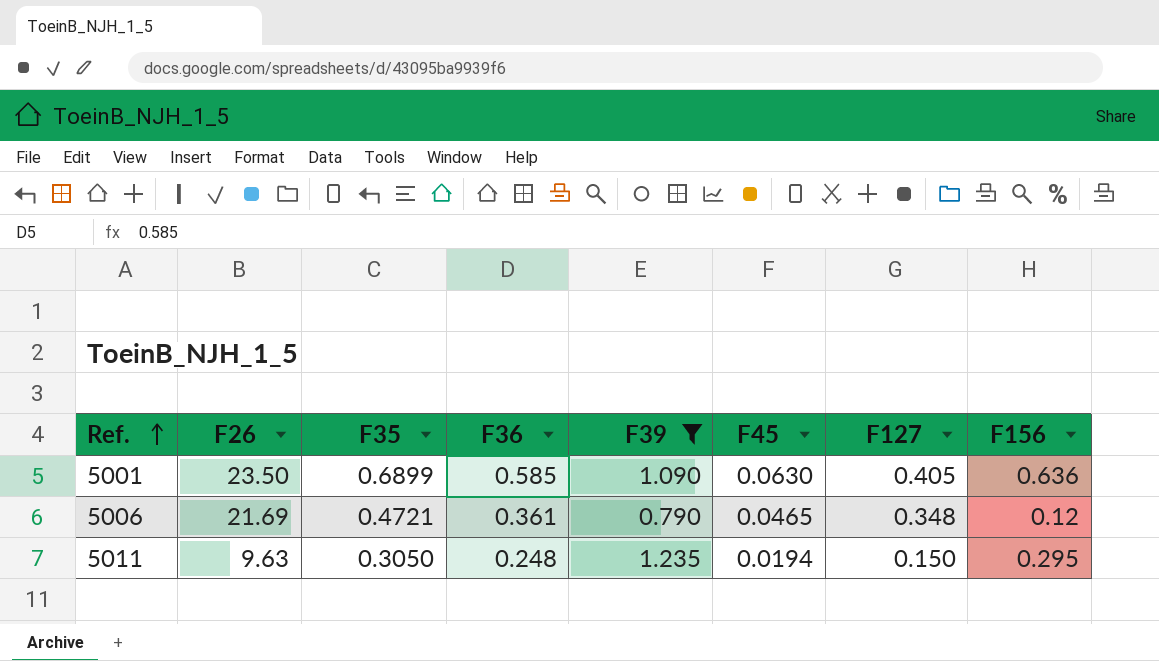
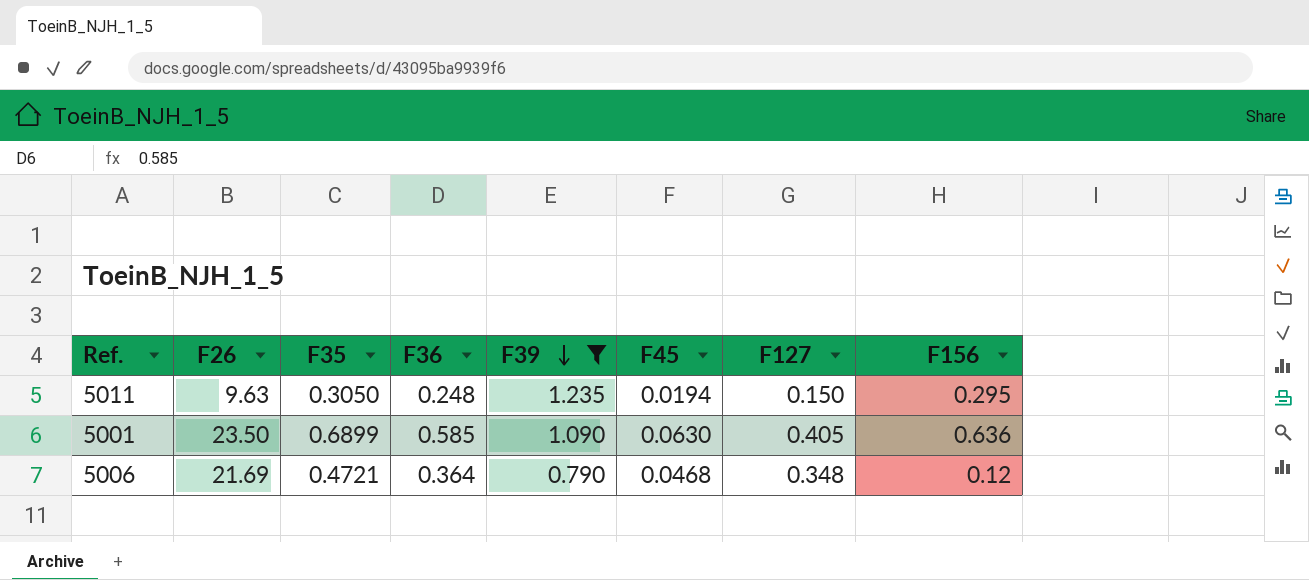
row order: Ref. ascending -> F39 descending
5006 | F36: 0.361 -> 0.364
5006 | F45: 0.0465 -> 0.0468

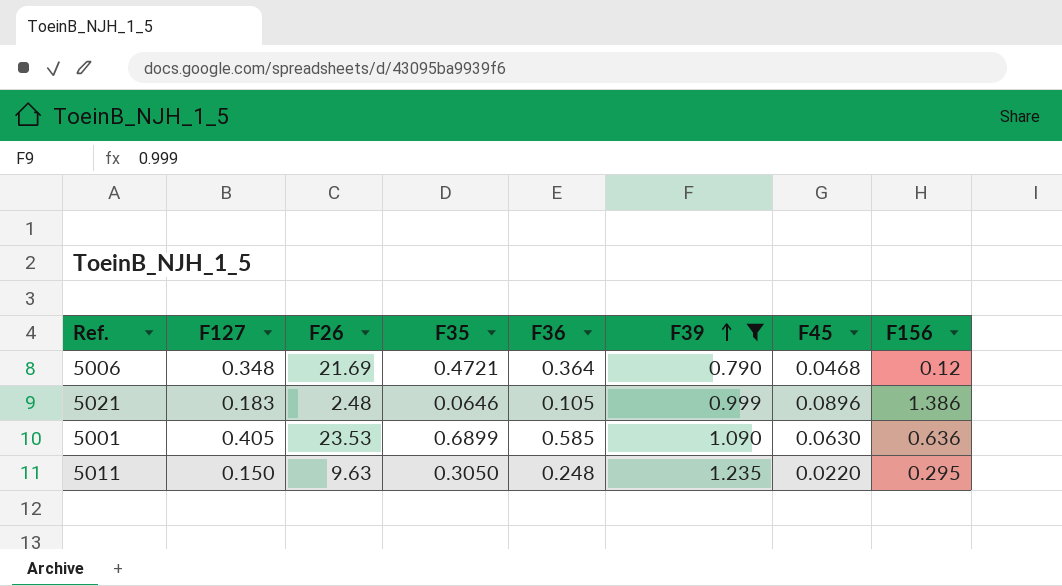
row order: F39 descending -> F39 ascending
column F127 | position: 7 -> 2
row 5021: none -> 0.183 | 2.48 | 0.0646 | 0.105 | 0.999 | 0.0896 | 1.386
5001 | F26: 23.50 -> 23.53
5011 | F45: 0.0194 -> 0.0220

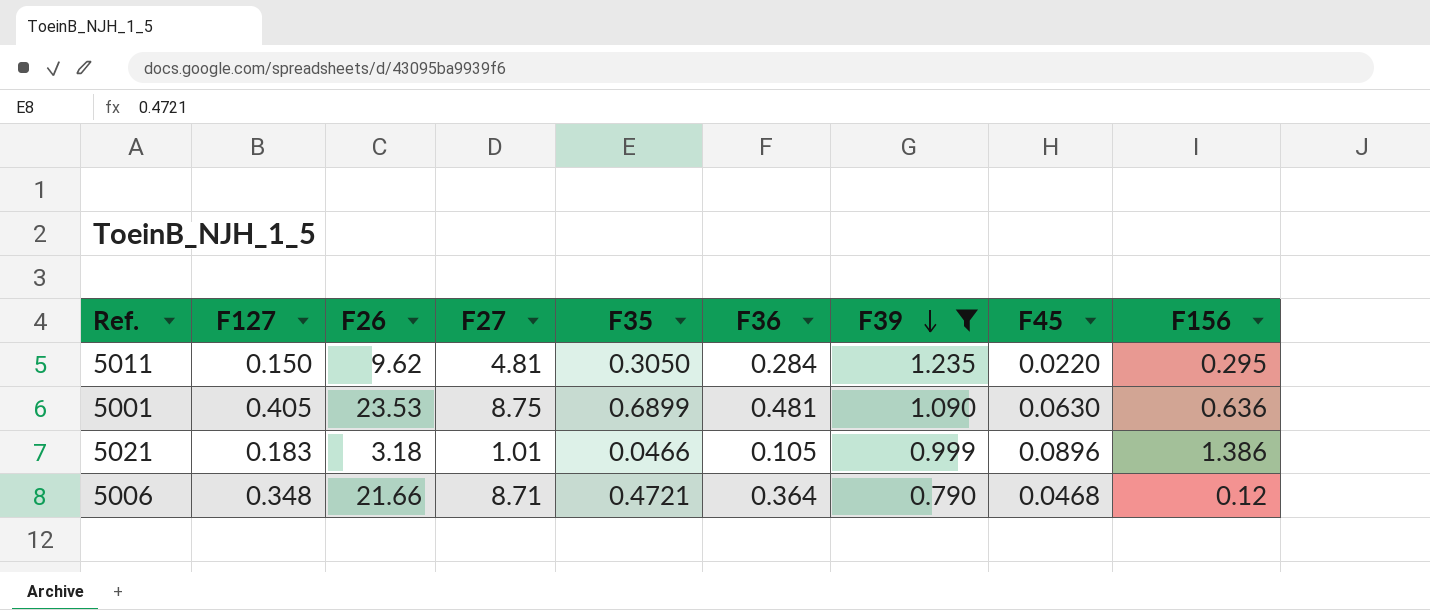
row order: F39 ascending -> F39 descending
column F27 | position: none -> 4
5011 | F26: 9.63 -> 9.62
5011 | F36: 0.248 -> 0.284
5001 | F36: 0.585 -> 0.481
5021 | F26: 2.48 -> 3.18
5021 | F35: 0.0646 -> 0.0466
5006 | F26: 21.69 -> 21.66

